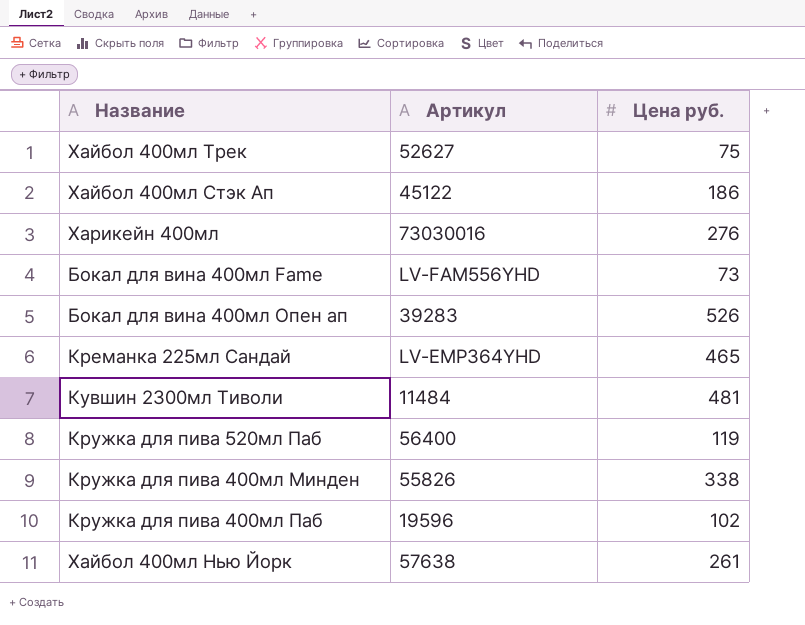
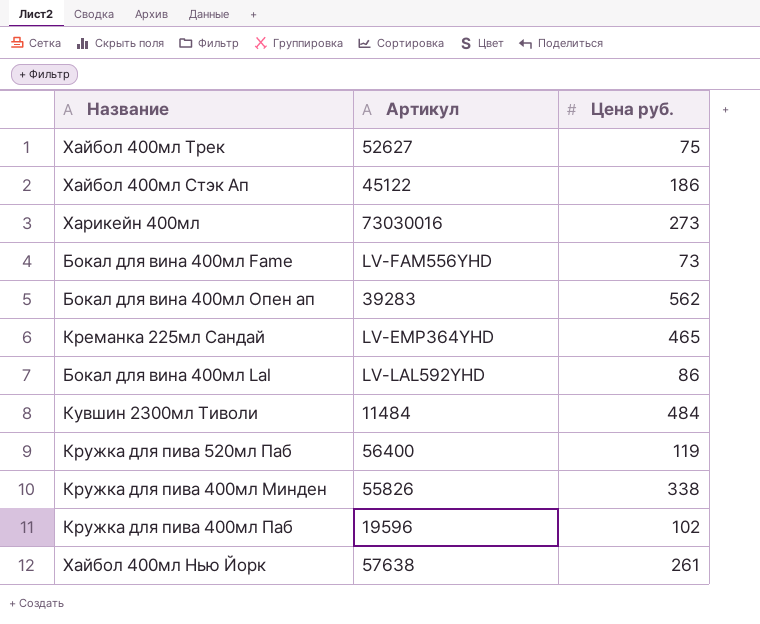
Харикейн 400мл | Цена руб.: 276 -> 273
Бокал для вина 400мл Опен ап | Цена руб.: 526 -> 562
row Бокал для вина 400мл Lal: none -> LV-LAL592YHD | 86
Кувшин 2300мл Тиволи | Цена руб.: 481 -> 484

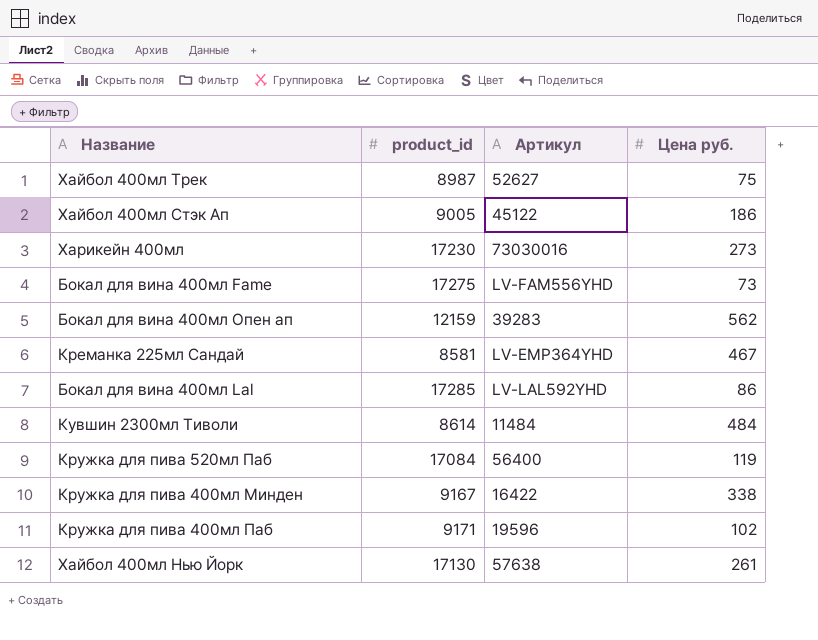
column product_id | position: none -> 2
Креманка 225мл Сандай | Цена руб.: 465 -> 467
Кружка для пива 400мл Минден | Артикул: 55826 -> 16422

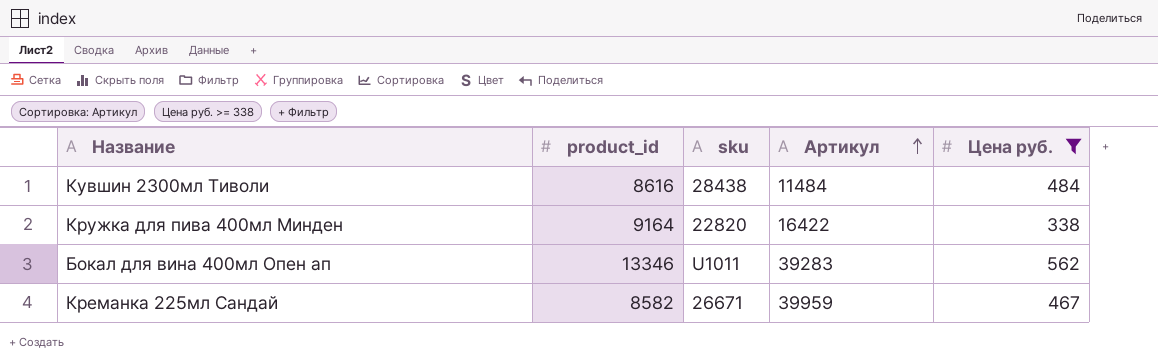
filter: none -> Цена руб. >= 338
row order: none -> Артикул ascending
column sku | position: none -> 3
Кувшин 2300мл Тиволи | product_id: 8614 -> 8616
Кружка для пива 400мл Минден | product_id: 9167 -> 9164
Бокал для вина 400мл Опен ап | product_id: 12159 -> 13346
Креманка 225мл Сандай | product_id: 8581 -> 8582
Креманка 225мл Сандай | Артикул: LV-EMP364YHD -> 39959

